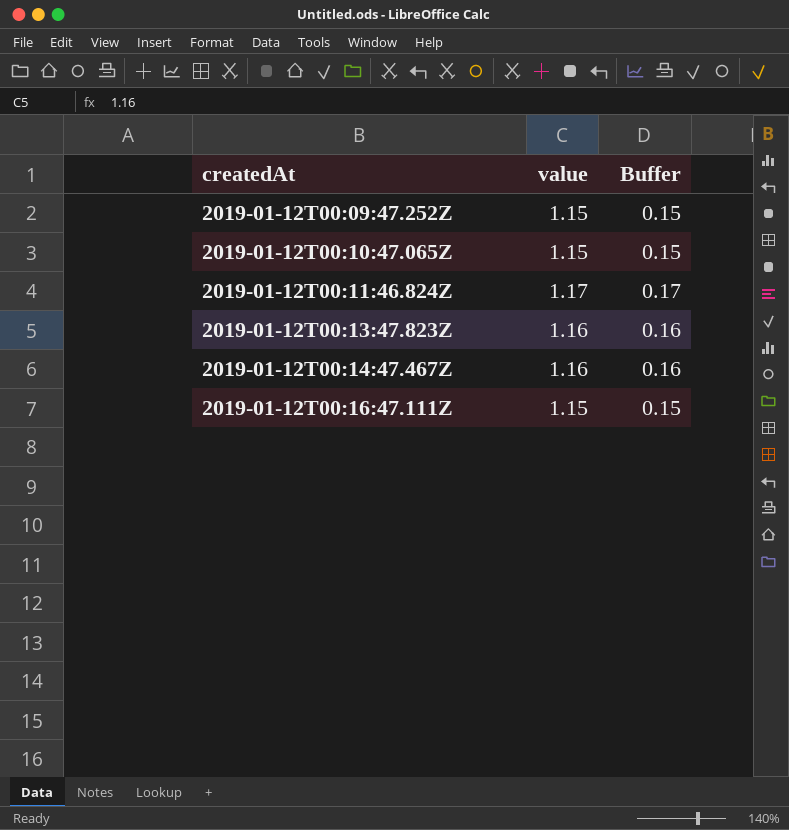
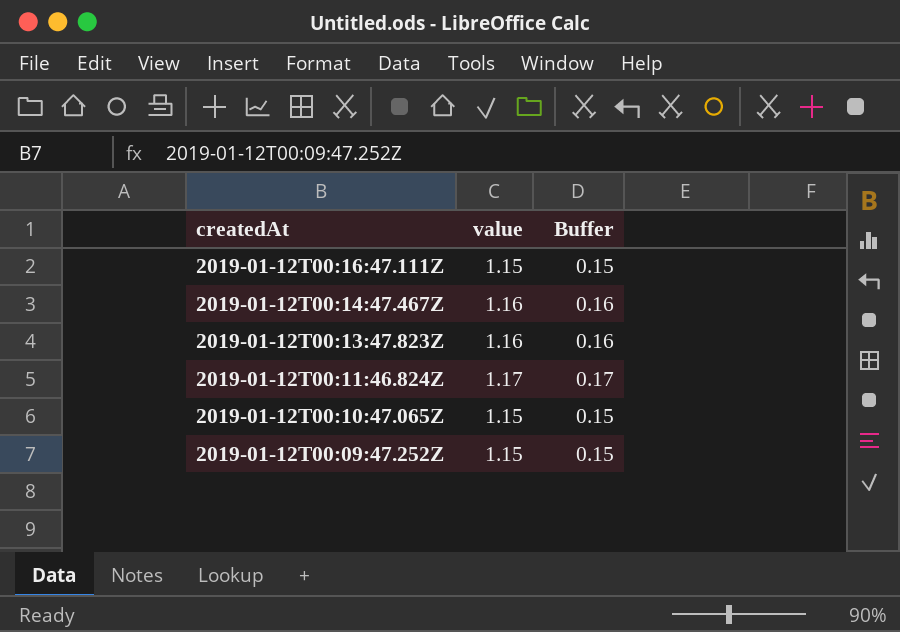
row order: createdAt ascending -> createdAt descending

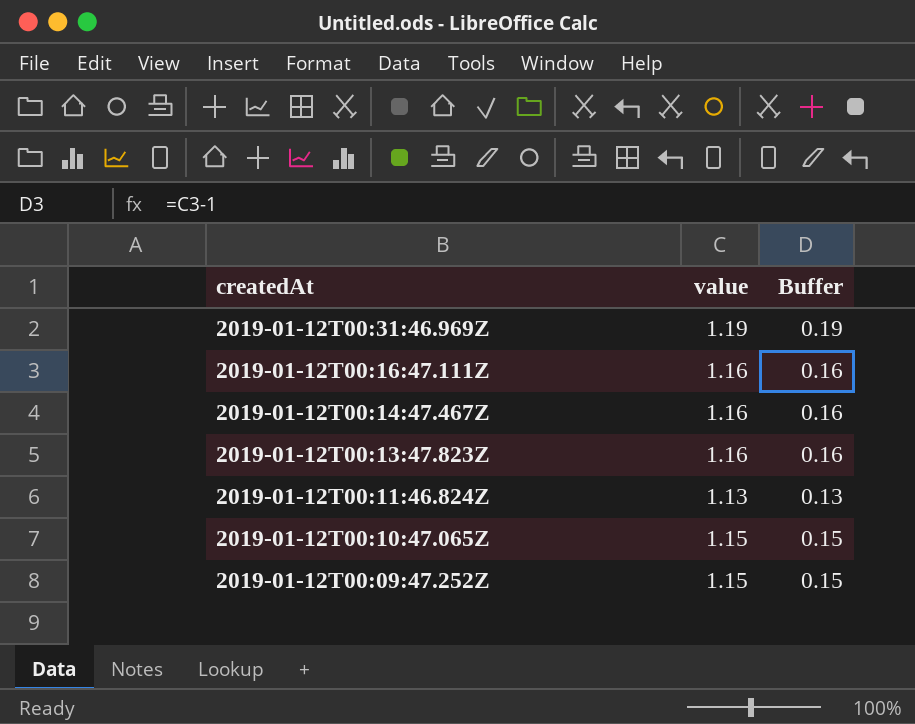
row 2019-01-12T00:31:46.969Z: none -> 1.19 | 0.19
2019-01-12T00:16:47.111Z | value: 1.15 -> 1.16
2019-01-12T00:16:47.111Z | Buffer: 0.15 -> 0.16
2019-01-12T00:11:46.824Z | value: 1.17 -> 1.13
2019-01-12T00:11:46.824Z | Buffer: 0.17 -> 0.13

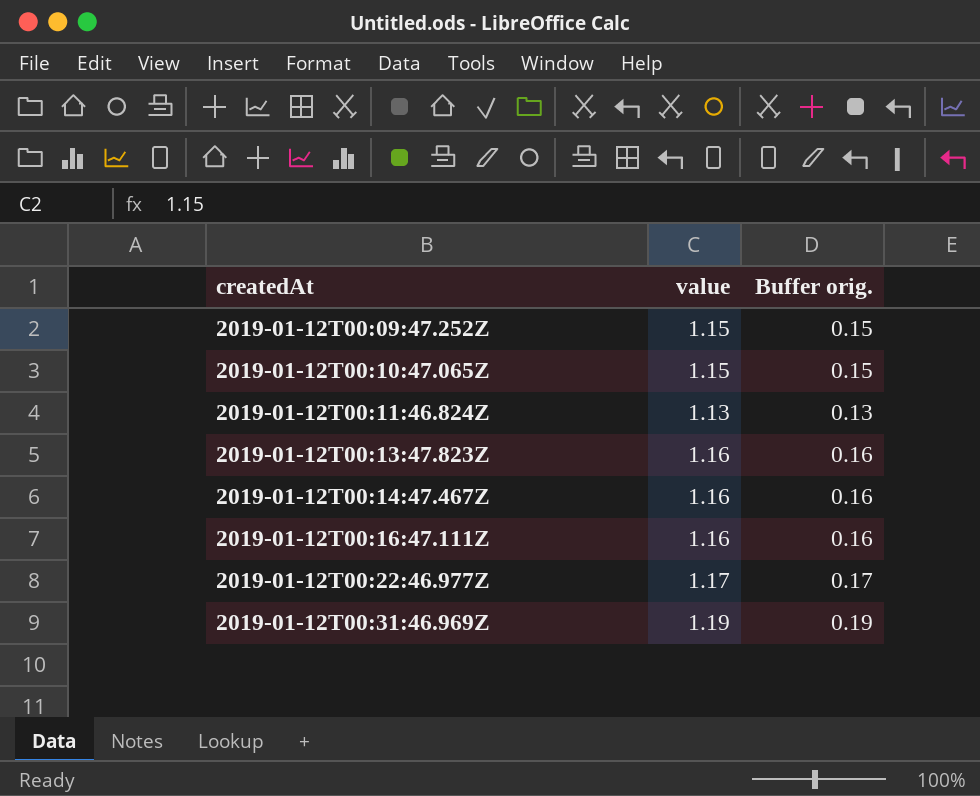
row order: createdAt descending -> createdAt ascending
column name: Buffer -> Buffer orig.
row 2019-01-12T00:22:46.977Z: none -> 1.17 | 0.17

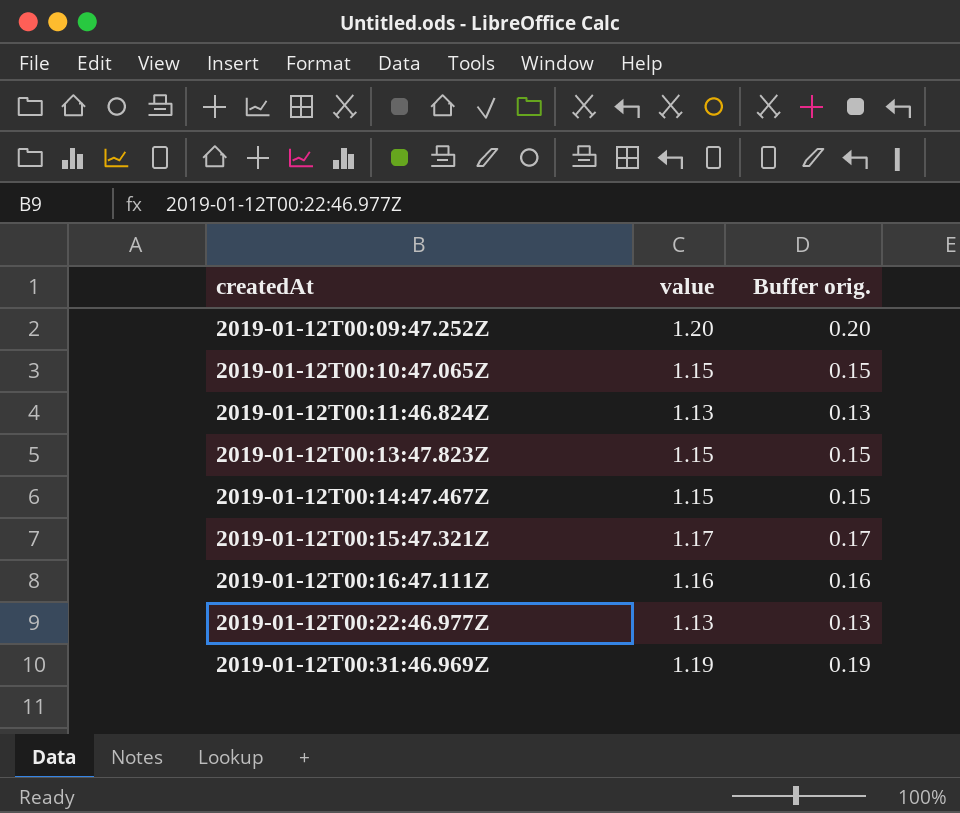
2019-01-12T00:09:47.252Z | value: 1.15 -> 1.20
2019-01-12T00:09:47.252Z | Buffer orig.: 0.15 -> 0.20
2019-01-12T00:13:47.823Z | value: 1.16 -> 1.15
2019-01-12T00:13:47.823Z | Buffer orig.: 0.16 -> 0.15
2019-01-12T00:14:47.467Z | value: 1.16 -> 1.15
2019-01-12T00:14:47.467Z | Buffer orig.: 0.16 -> 0.15
row 2019-01-12T00:15:47.321Z: none -> 1.17 | 0.17
2019-01-12T00:22:46.977Z | value: 1.17 -> 1.13
2019-01-12T00:22:46.977Z | Buffer orig.: 0.17 -> 0.13

